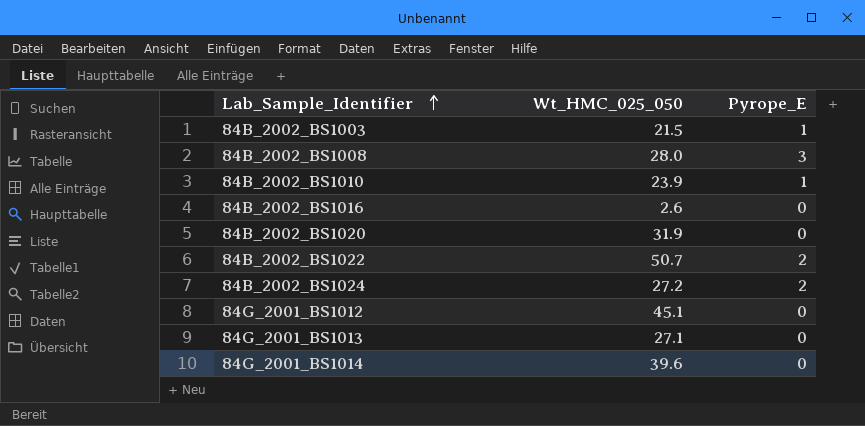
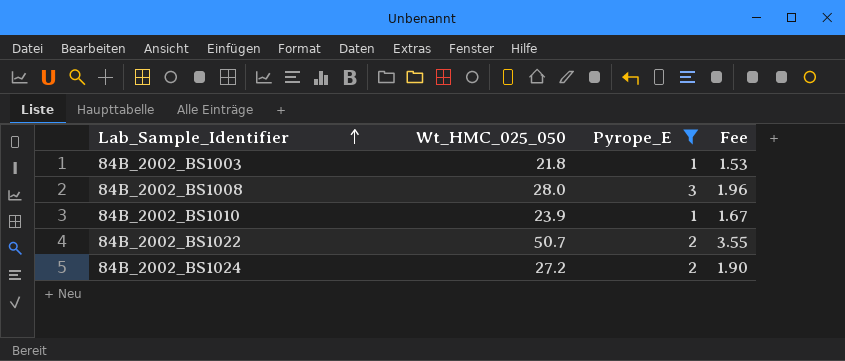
filter: none -> Pyrope_E != 0
column Fee | formula: none -> [Wt_HMC_025_050] * 0.07
84B_2002_BS1003 | Wt_HMC_025_050: 21.5 -> 21.8

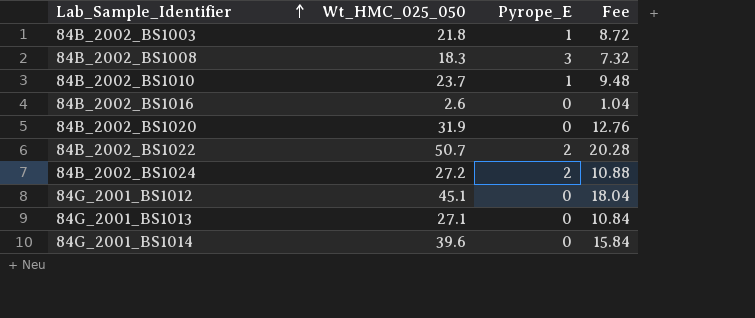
filter: Pyrope_E != 0 -> none
column Fee | formula: [Wt_HMC_025_050] * 0.07 -> [Wt_HMC_025_050] * 0.4
84B_2002_BS1008 | Wt_HMC_025_050: 28.0 -> 18.3
84B_2002_BS1010 | Wt_HMC_025_050: 23.9 -> 23.7

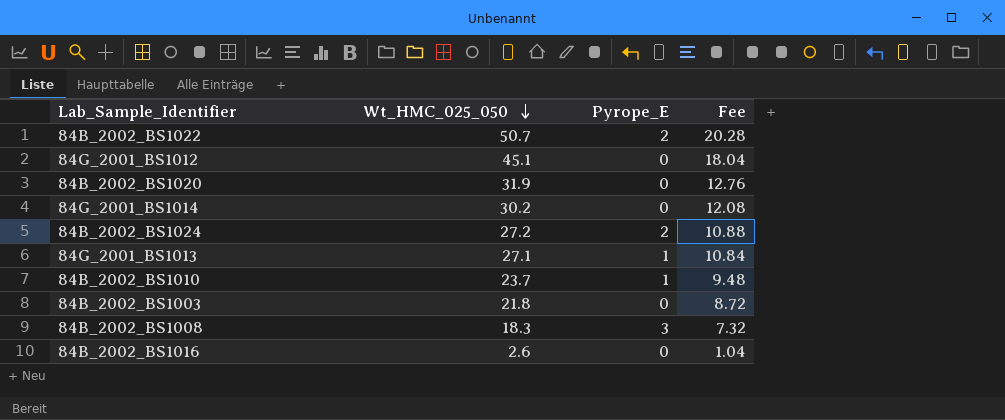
row order: Lab_Sample_Identifier ascending -> Wt_HMC_025_050 descending
84G_2001_BS1014 | Wt_HMC_025_050: 39.6 -> 30.2
84G_2001_BS1014 | Fee: 15.84 -> 12.08
84G_2001_BS1013 | Pyrope_E: 0 -> 1
84B_2002_BS1003 | Pyrope_E: 1 -> 0

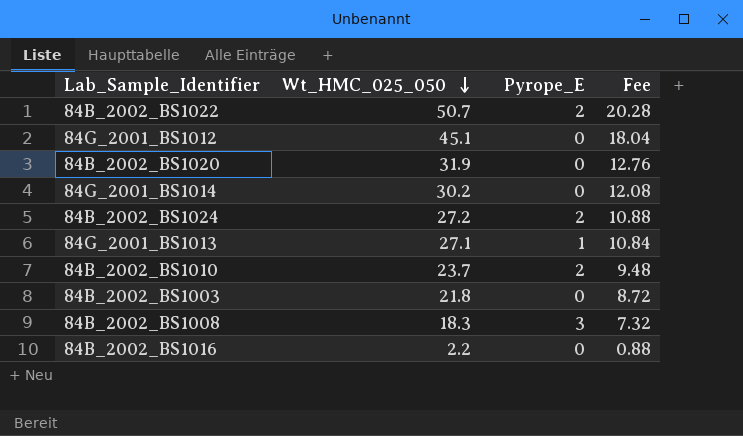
84B_2002_BS1010 | Pyrope_E: 1 -> 2
84B_2002_BS1016 | Wt_HMC_025_050: 2.6 -> 2.2
84B_2002_BS1016 | Fee: 1.04 -> 0.88

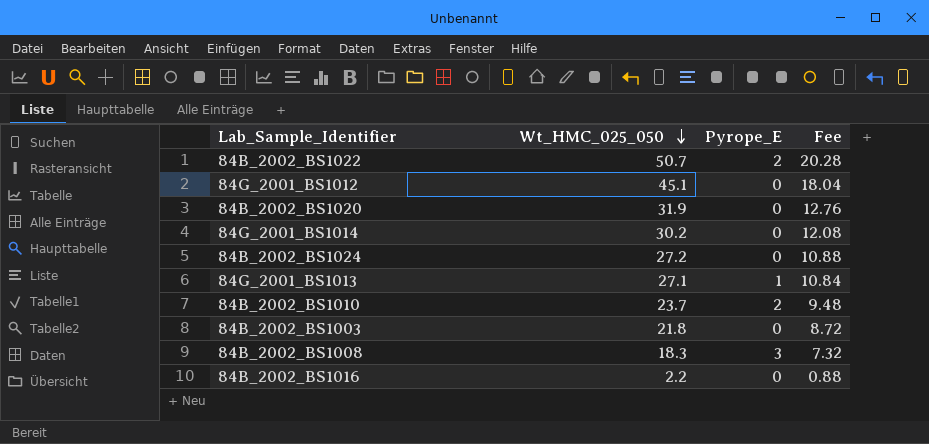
84B_2002_BS1024 | Pyrope_E: 2 -> 0

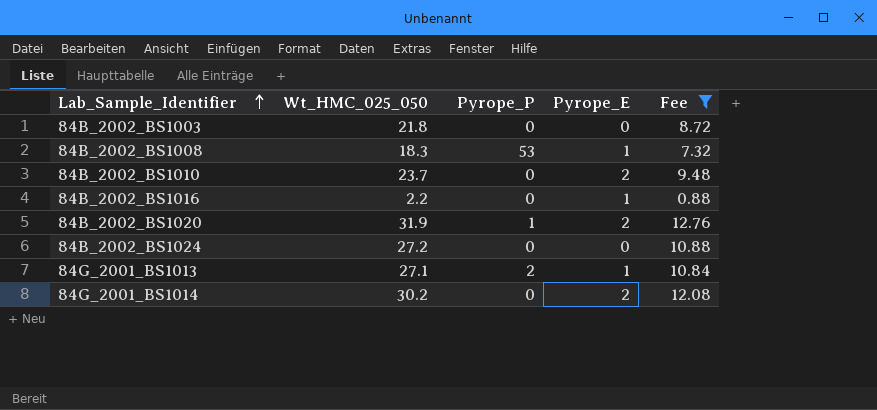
filter: none -> Fee <= 12.76
row order: Wt_HMC_025_050 descending -> Lab_Sample_Identifier ascending
column Pyrope_P | position: none -> 3
84B_2002_BS1008 | Pyrope_E: 3 -> 1
84B_2002_BS1016 | Pyrope_E: 0 -> 1
84B_2002_BS1020 | Pyrope_E: 0 -> 2
84G_2001_BS1014 | Pyrope_E: 0 -> 2

